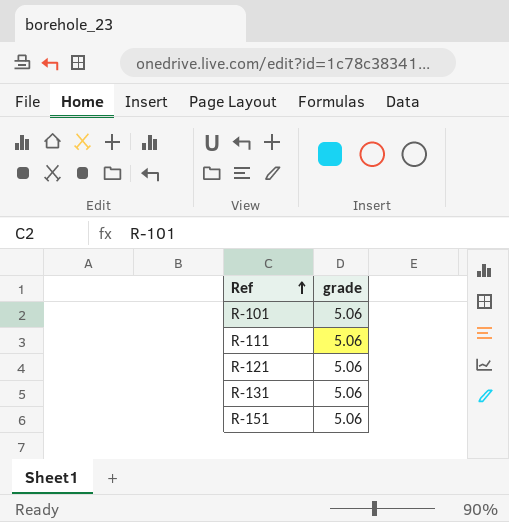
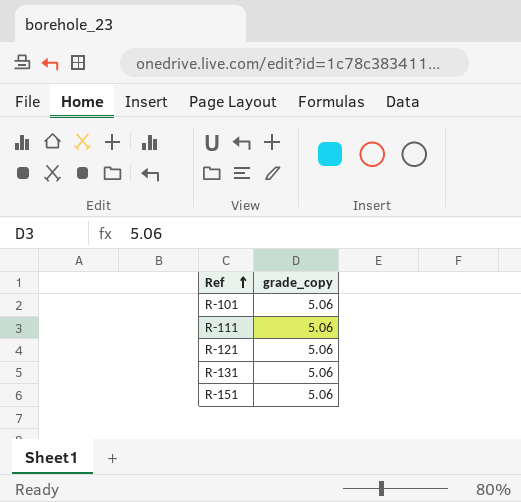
column name: grade -> grade_copy

